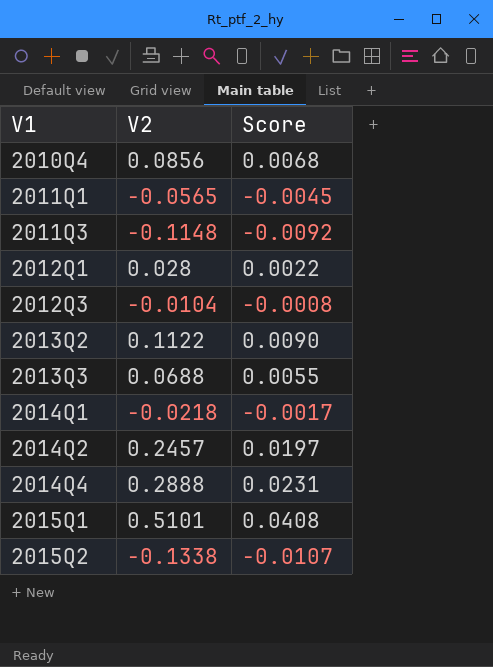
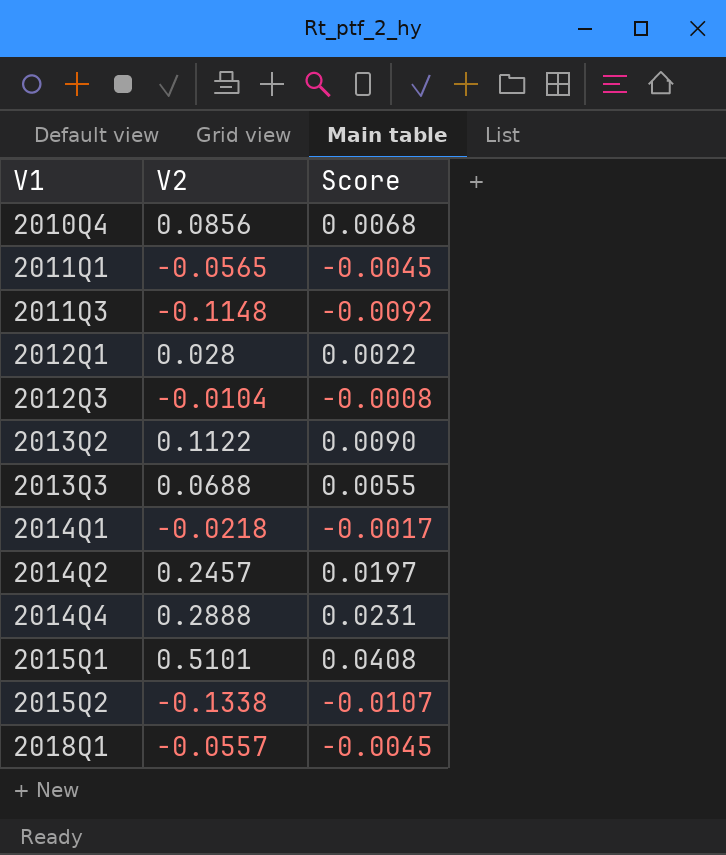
row 2018Q1: none -> -0.0557 | -0.0045

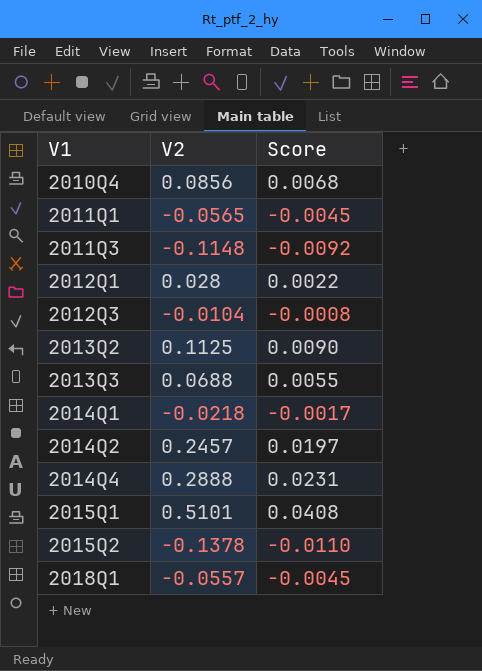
2013Q2 | V2: 0.1122 -> 0.1125
2015Q2 | V2: -0.1338 -> -0.1378
2015Q2 | Score: -0.0107 -> -0.0110

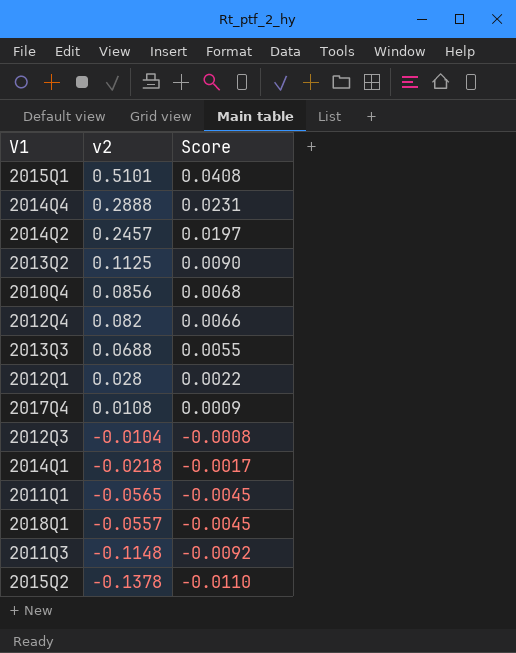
row order: V1 ascending -> Score descending
column name: V2 -> v2
row 2012Q4: none -> 0.082 | 0.0066
row 2017Q4: none -> 0.0108 | 0.0009

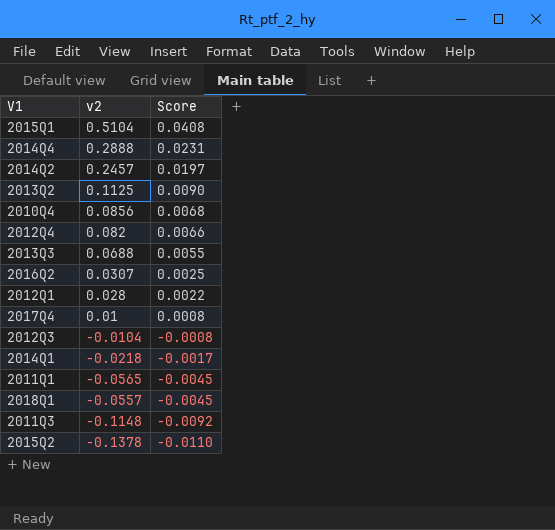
2015Q1 | v2: 0.5101 -> 0.5104
row 2016Q2: none -> 0.0307 | 0.0025
2017Q4 | v2: 0.0108 -> 0.01
2017Q4 | Score: 0.0009 -> 0.0008

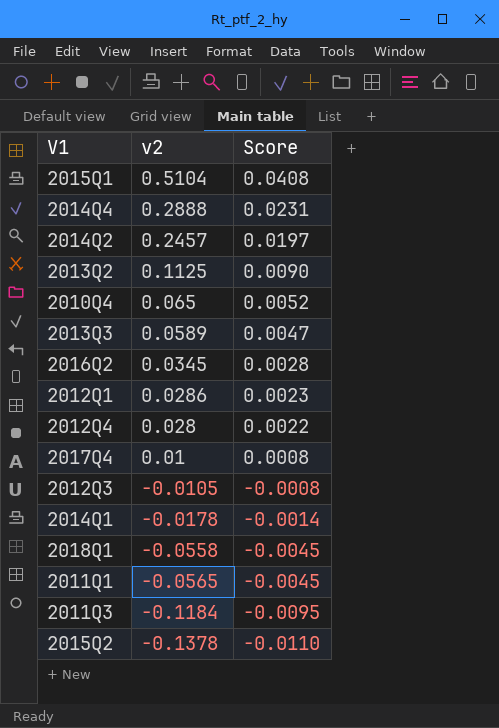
row order: Score descending -> v2 descending
2010Q4 | v2: 0.0856 -> 0.065
2010Q4 | Score: 0.0068 -> 0.0052
2013Q3 | v2: 0.0688 -> 0.0589
2013Q3 | Score: 0.0055 -> 0.0047
2016Q2 | v2: 0.0307 -> 0.0345
2016Q2 | Score: 0.0025 -> 0.0028
2012Q1 | v2: 0.028 -> 0.0286
2012Q1 | Score: 0.0022 -> 0.0023
2012Q4 | v2: 0.082 -> 0.028
2012Q4 | Score: 0.0066 -> 0.0022
2012Q3 | v2: -0.0104 -> -0.0105
2014Q1 | v2: -0.0218 -> -0.0178
2014Q1 | Score: -0.0017 -> -0.0014
2018Q1 | v2: -0.0557 -> -0.0558
2011Q3 | v2: -0.1148 -> -0.1184
2011Q3 | Score: -0.0092 -> -0.0095

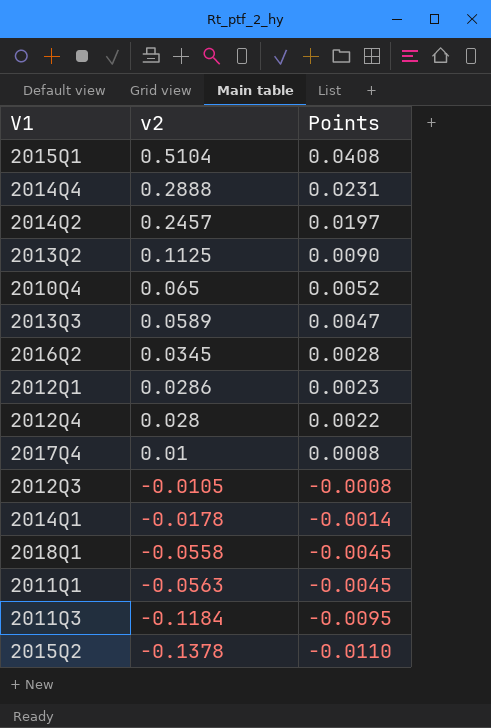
column name: Score -> Points
2011Q1 | v2: -0.0565 -> -0.0563

